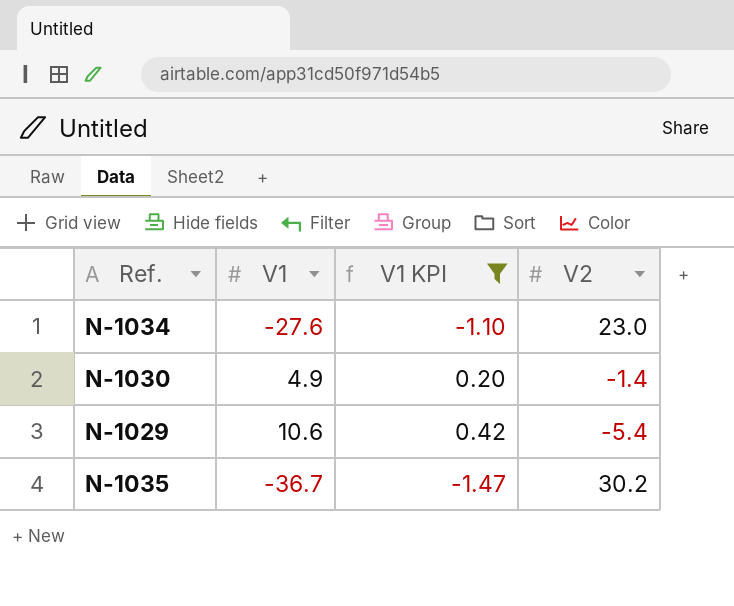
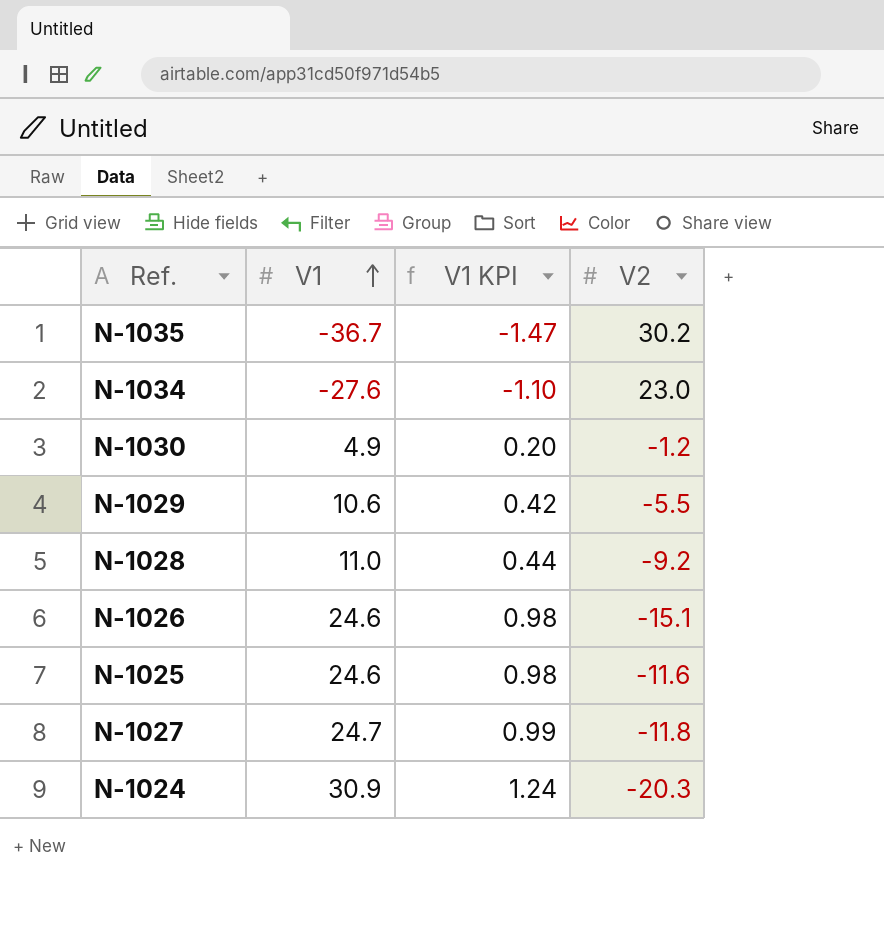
filter: V1 KPI <= 0.42 -> none
row order: none -> V1 ascending
N-1030 | V2: -1.4 -> -1.2
N-1029 | V2: -5.4 -> -5.5

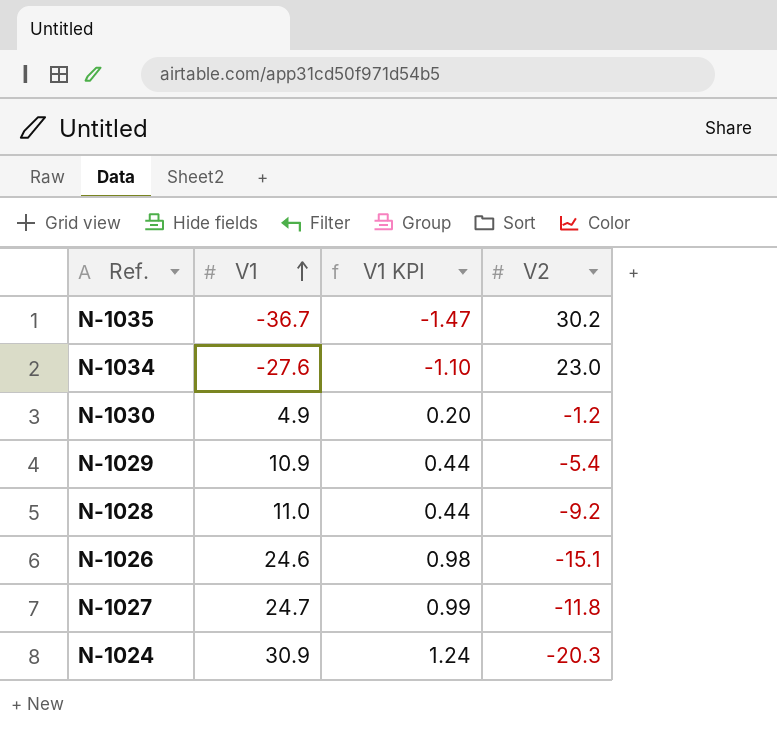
row N-1025: 24.6 | 0.98 | -11.6 -> none
N-1029 | V1: 10.6 -> 10.9
N-1029 | V1 KPI: 0.42 -> 0.44
N-1029 | V2: -5.5 -> -5.4

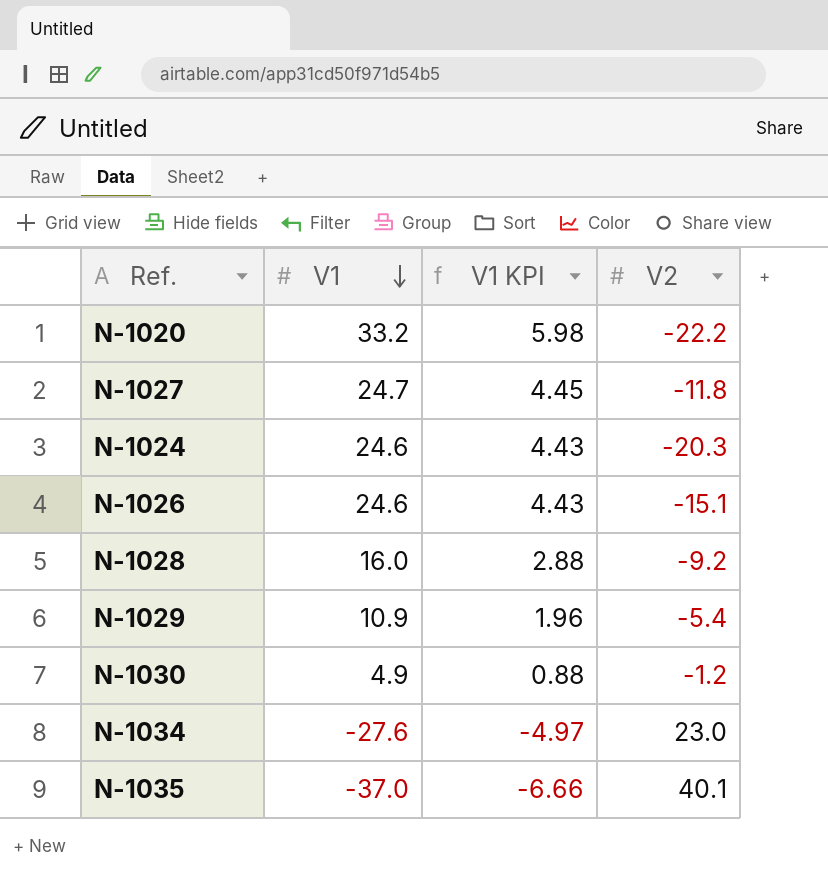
row order: V1 ascending -> V1 descending
column V1 KPI | formula: [V1] * 0.04 -> [V1] * 0.18
row N-1020: none -> 33.2 | 5.98 | -22.2
N-1024 | V1: 30.9 -> 24.6
N-1028 | V1: 11.0 -> 16.0
N-1035 | V1: -36.7 -> -37.0
N-1035 | V2: 30.2 -> 40.1

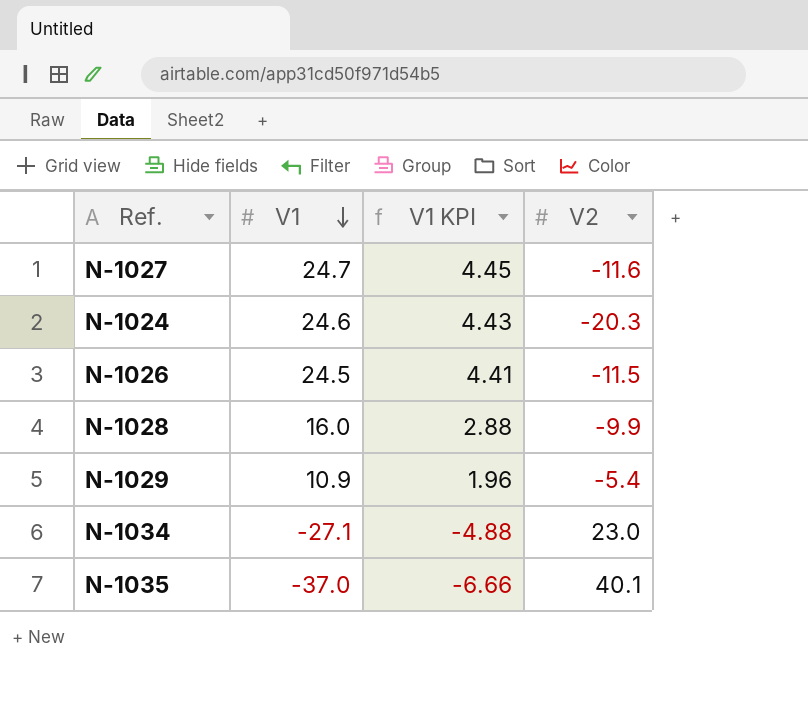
row N-1020: 33.2 | 5.98 | -22.2 -> none
row N-1030: 4.9 | 0.88 | -1.2 -> none
N-1027 | V2: -11.8 -> -11.6
N-1026 | V1: 24.6 -> 24.5
N-1026 | V1 KPI: 4.43 -> 4.41
N-1026 | V2: -15.1 -> -11.5
N-1028 | V2: -9.2 -> -9.9
N-1034 | V1: -27.6 -> -27.1
N-1034 | V1 KPI: -4.97 -> -4.88

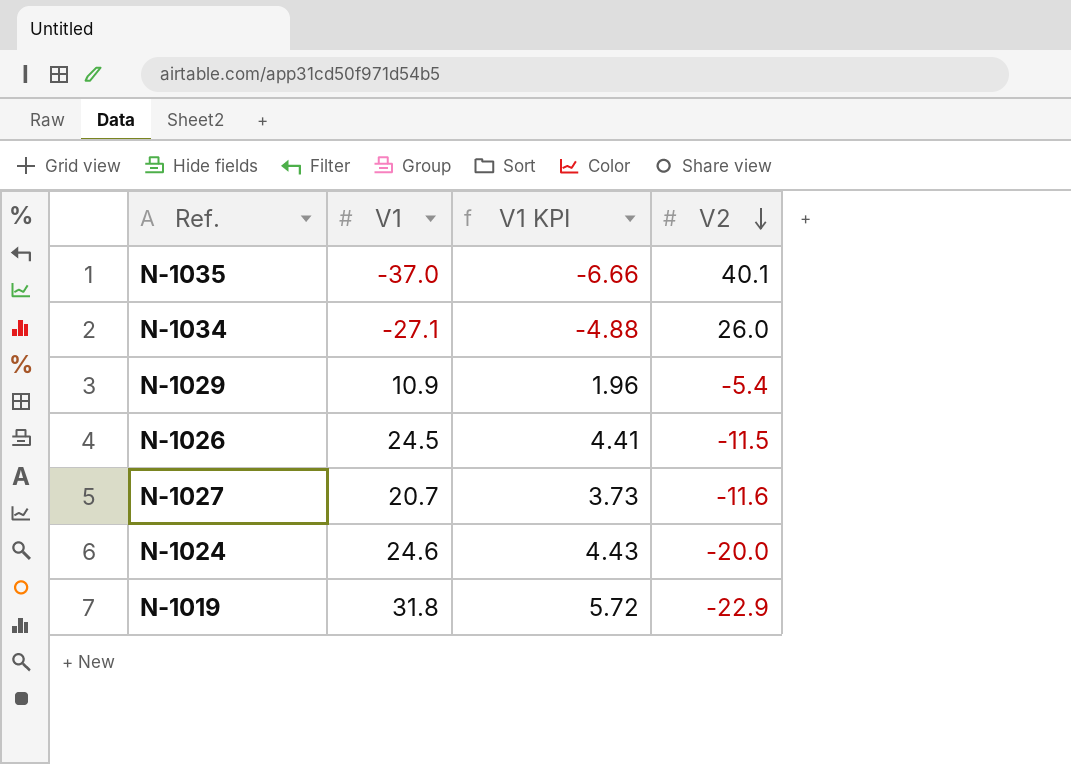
row order: V1 descending -> V2 descending
row N-1028: 16.0 | 2.88 | -9.9 -> none
N-1034 | V2: 23.0 -> 26.0
N-1027 | V1: 24.7 -> 20.7
N-1027 | V1 KPI: 4.45 -> 3.73
N-1024 | V2: -20.3 -> -20.0
row N-1019: none -> 31.8 | 5.72 | -22.9

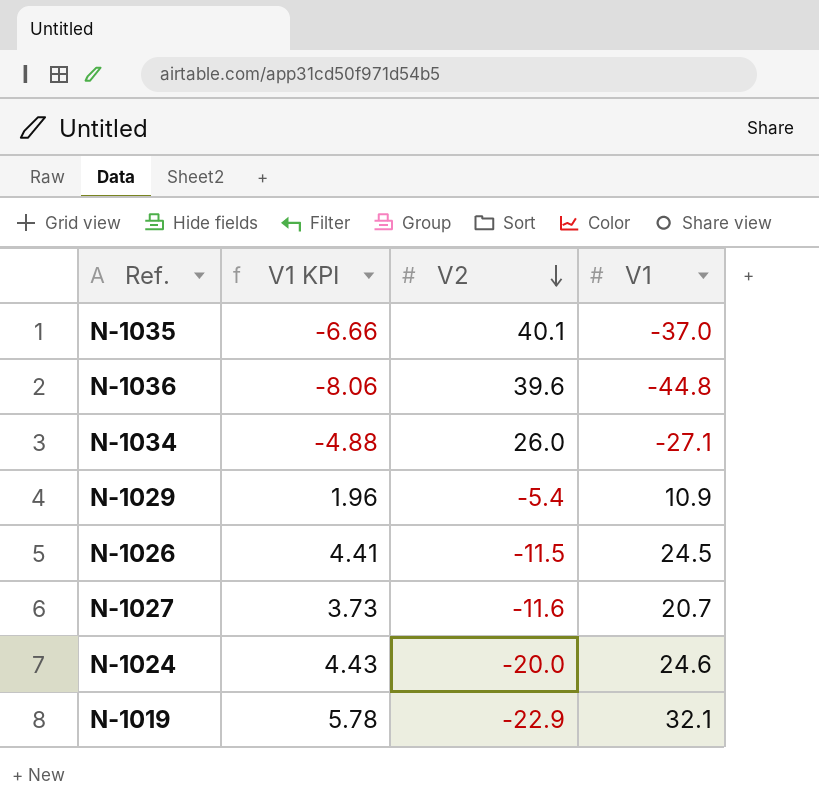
column V1 | position: 2 -> 4
row N-1036: none -> -8.06 | 39.6 | -44.8
N-1019 | V1 KPI: 5.72 -> 5.78
N-1019 | V1: 31.8 -> 32.1

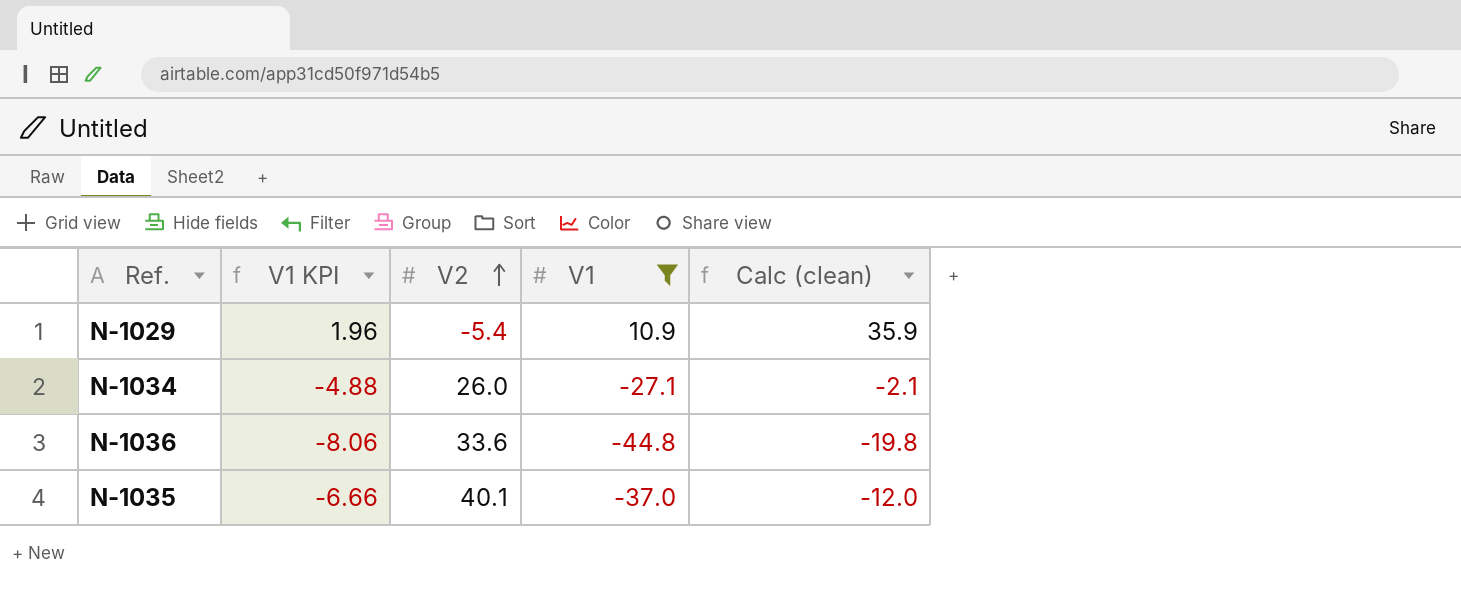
filter: none -> V1 <= 10.9
row order: V2 descending -> V2 ascending
column Calc (clean) | formula: none -> [V1] + 25
N-1036 | V2: 39.6 -> 33.6

